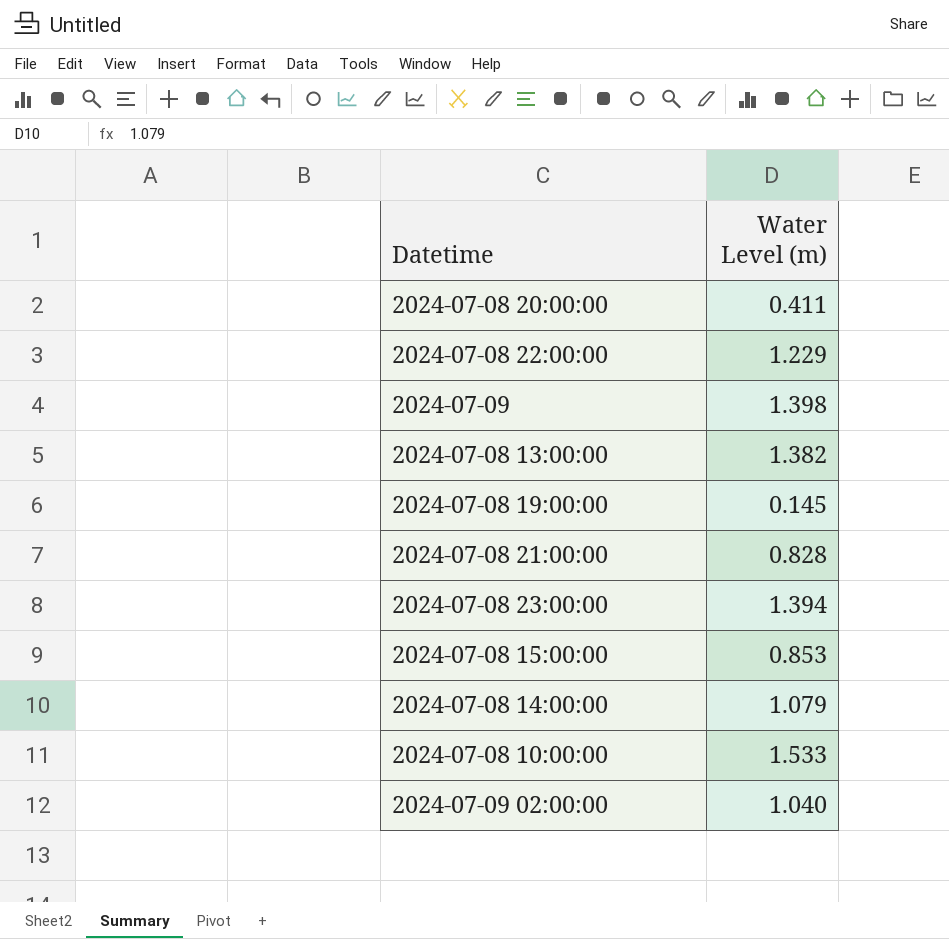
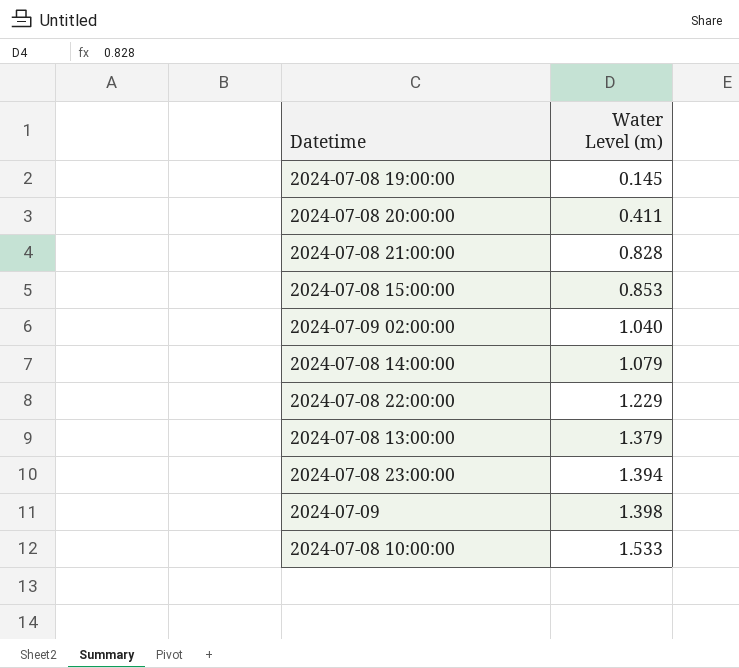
row order: none -> Water Level (m) ascending
2024-07-08 13:00:00 | Water Level (m): 1.382 -> 1.379

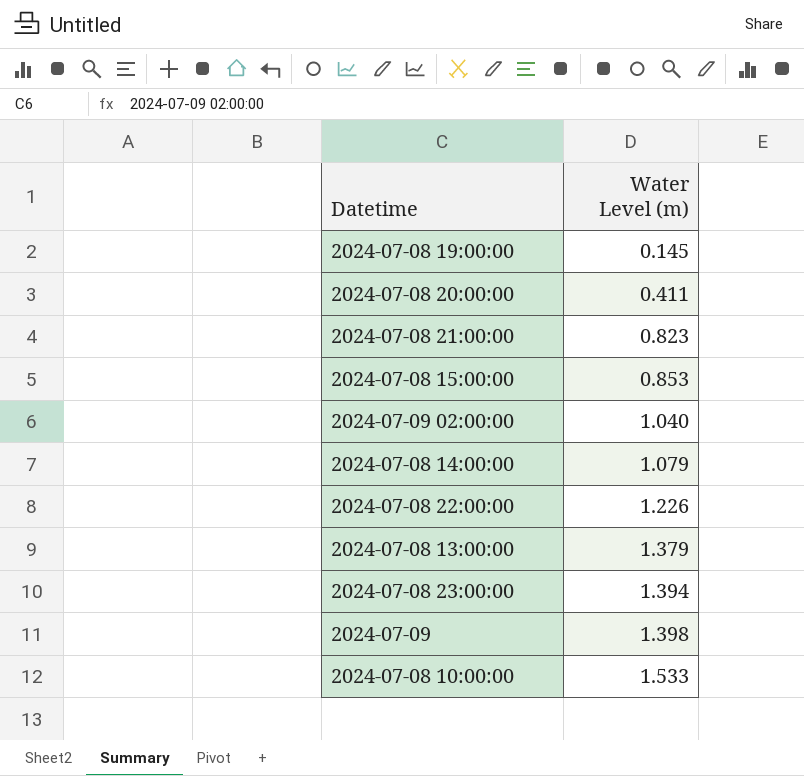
2024-07-08 21:00:00 | Water Level (m): 0.828 -> 0.823
2024-07-08 22:00:00 | Water Level (m): 1.229 -> 1.226

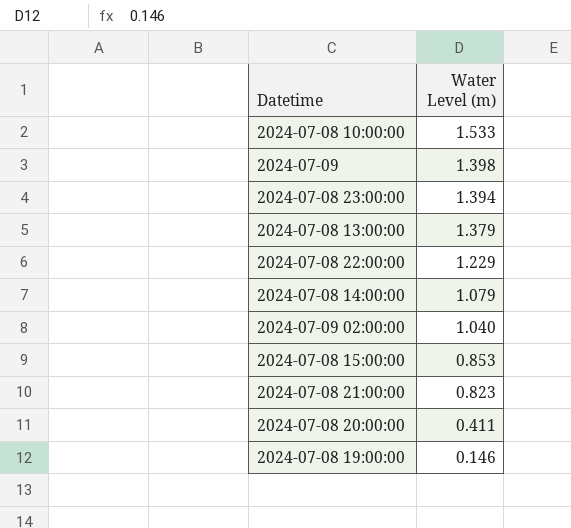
row order: Water Level (m) ascending -> Water Level (m) descending
2024-07-08 22:00:00 | Water Level (m): 1.226 -> 1.229
2024-07-08 19:00:00 | Water Level (m): 0.145 -> 0.146

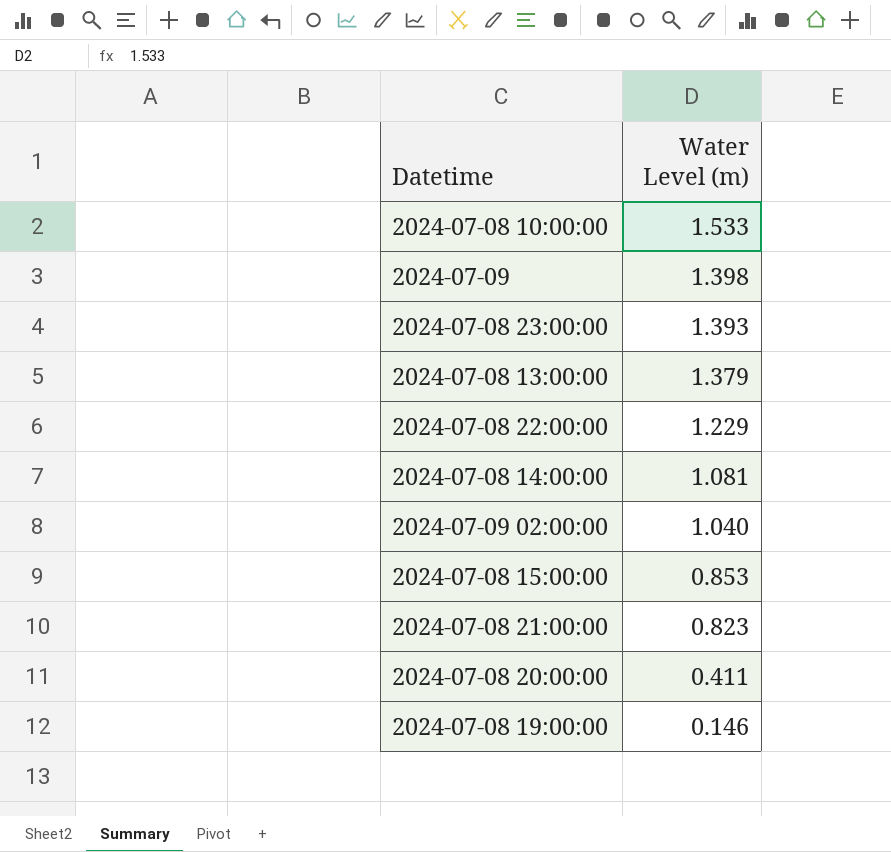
2024-07-08 23:00:00 | Water Level (m): 1.394 -> 1.393
2024-07-08 14:00:00 | Water Level (m): 1.079 -> 1.081

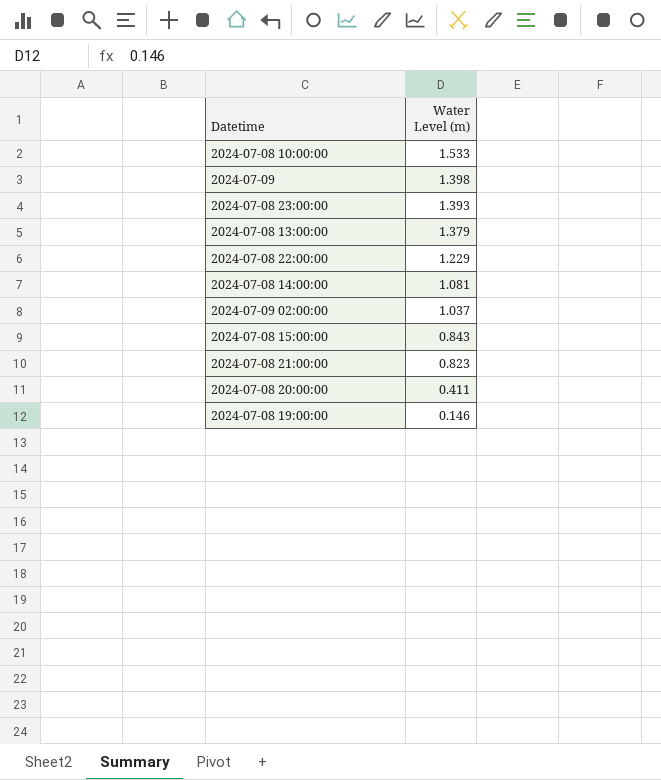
2024-07-09 02:00:00 | Water Level (m): 1.040 -> 1.037
2024-07-08 15:00:00 | Water Level (m): 0.853 -> 0.843

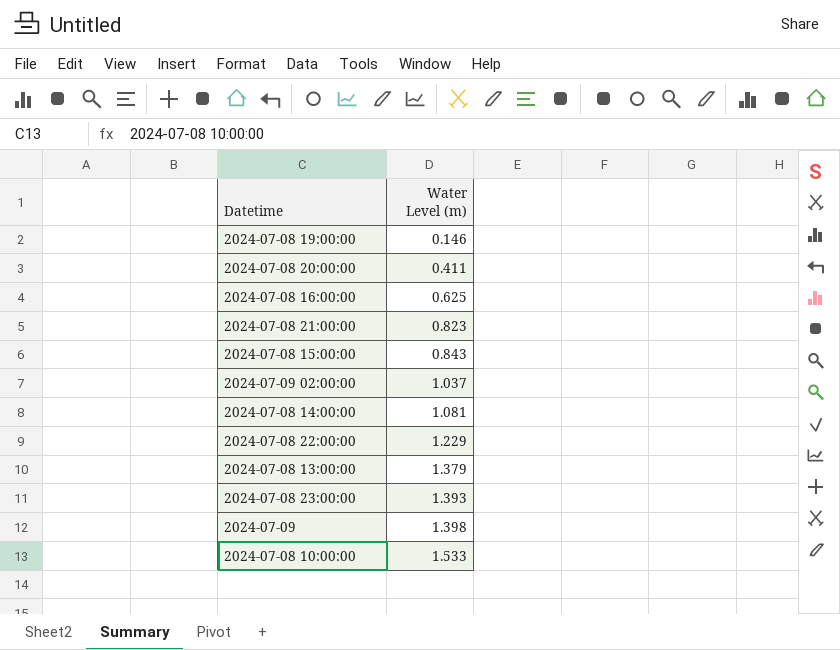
row order: Water Level (m) descending -> Water Level (m) ascending
row 2024-07-08 16:00:00: none -> 0.625

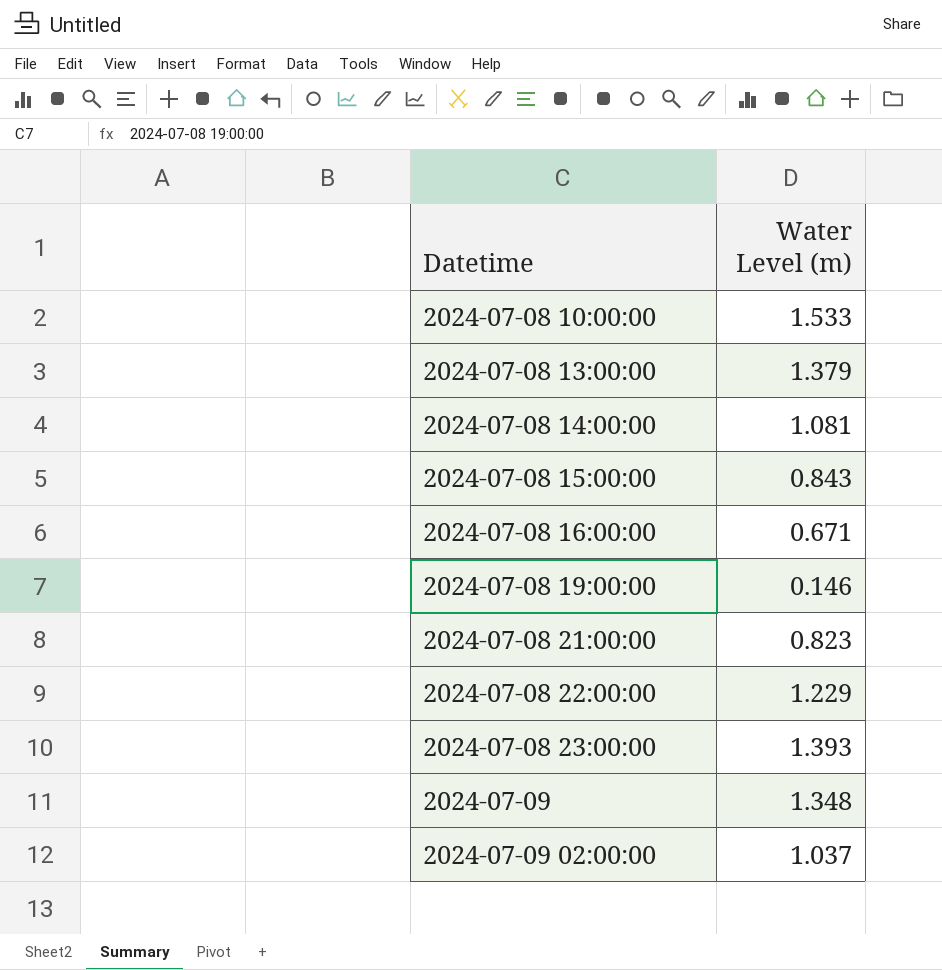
row order: Water Level (m) ascending -> Datetime ascending
row 2024-07-08 20:00:00: 0.411 -> none
2024-07-08 16:00:00 | Water Level (m): 0.625 -> 0.671
2024-07-09 | Water Level (m): 1.398 -> 1.348

